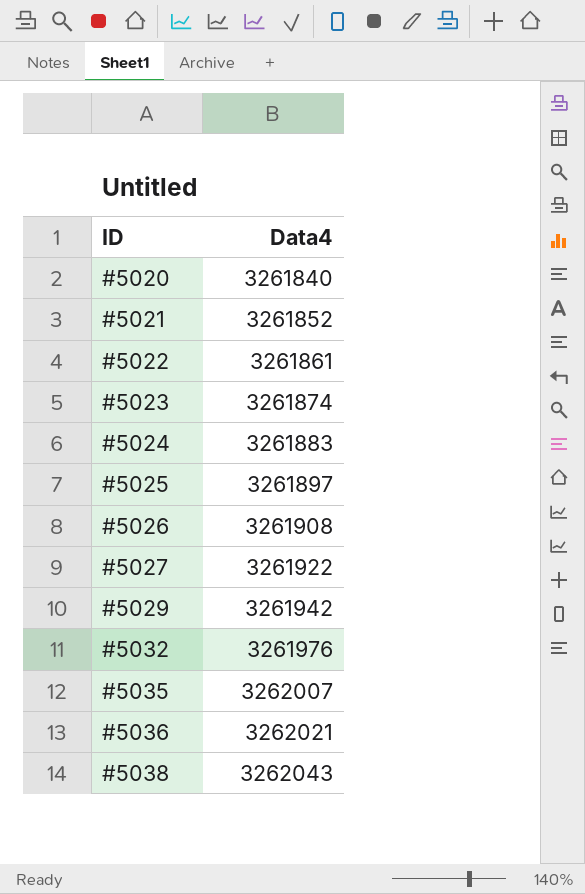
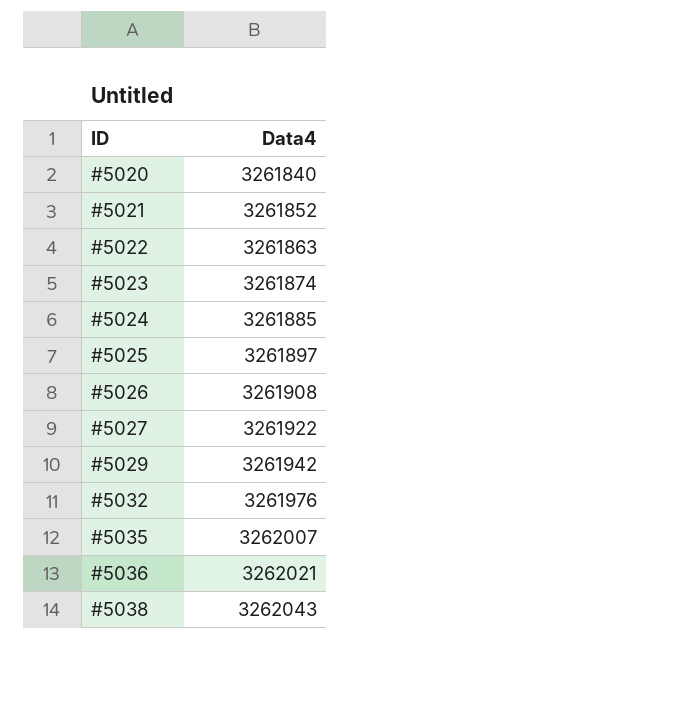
#5022 | Data4: 3261861 -> 3261863
#5024 | Data4: 3261883 -> 3261885

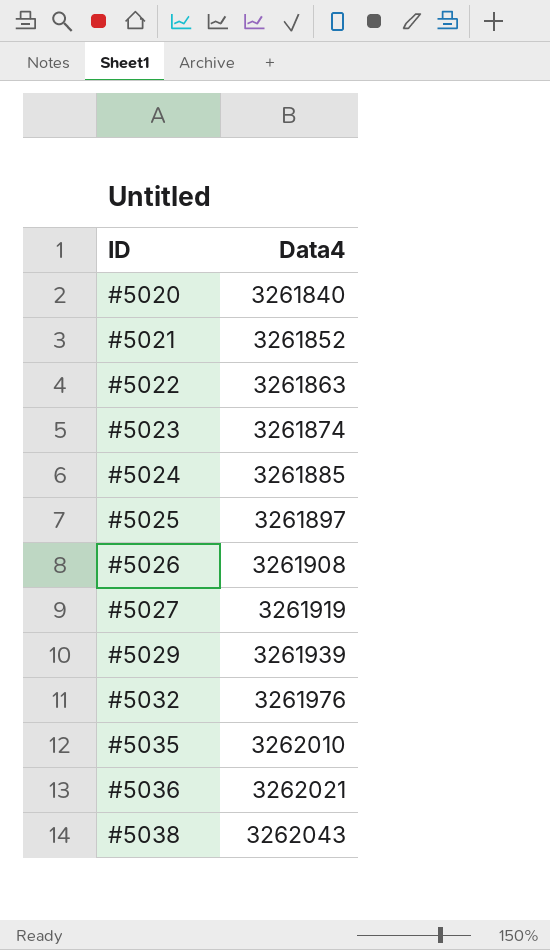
#5027 | Data4: 3261922 -> 3261919
#5029 | Data4: 3261942 -> 3261939
#5035 | Data4: 3262007 -> 3262010

